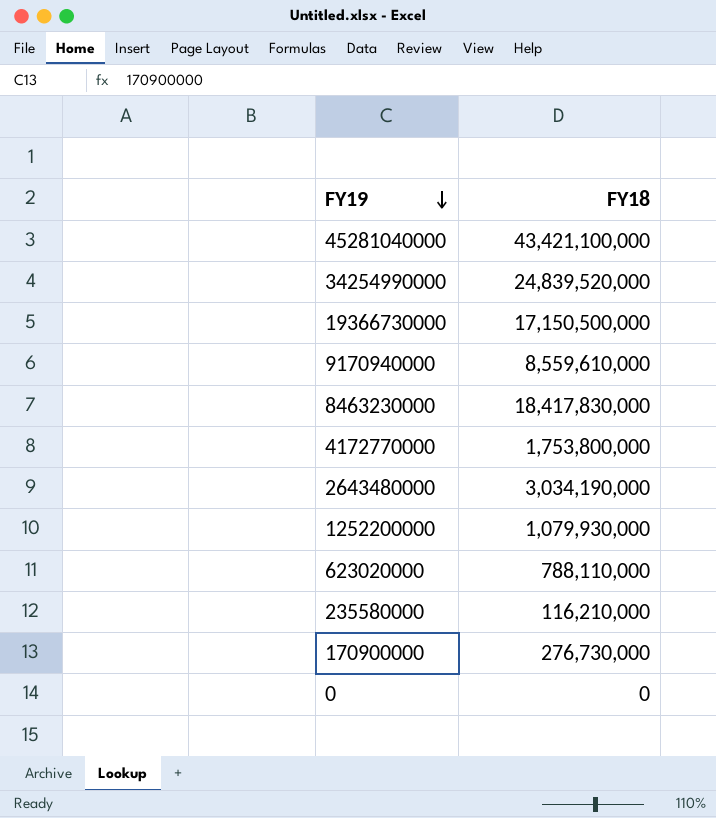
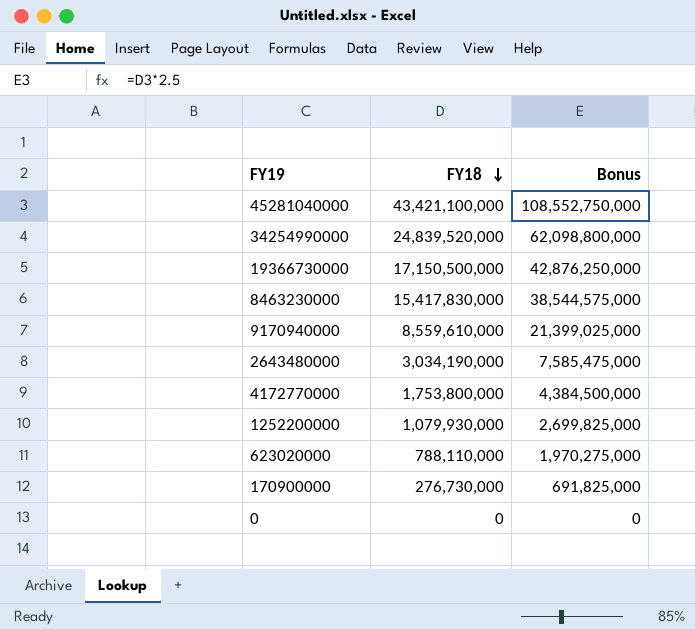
row order: FY19 descending -> FY18 descending
column Bonus | formula: none -> [FY18] * 2.5
row 235580000: 116,210,000 -> none
8463230000 | FY18: 18,417,830,000 -> 15,417,830,000

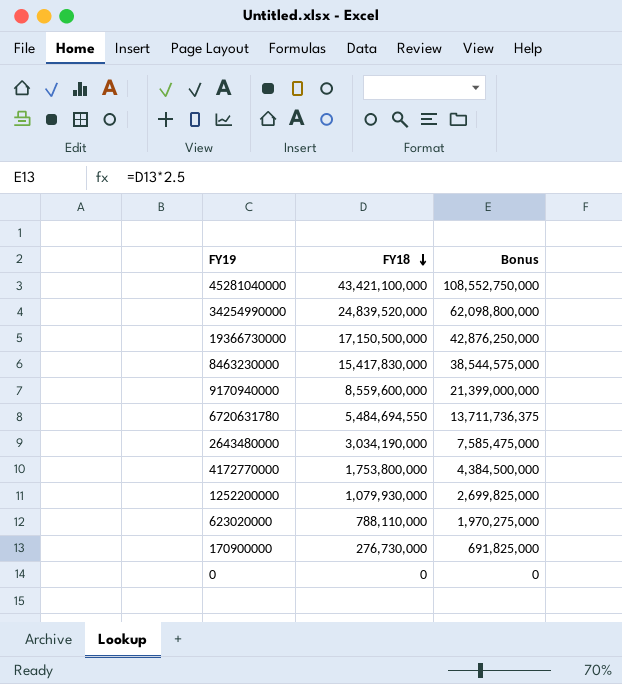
9170940000 | FY18: 8,559,610,000 -> 8,559,600,000
9170940000 | Bonus: 21,399,025,000 -> 21,399,000,000
row 6720631780: none -> 5,484,694,550 | 13,711,736,375

